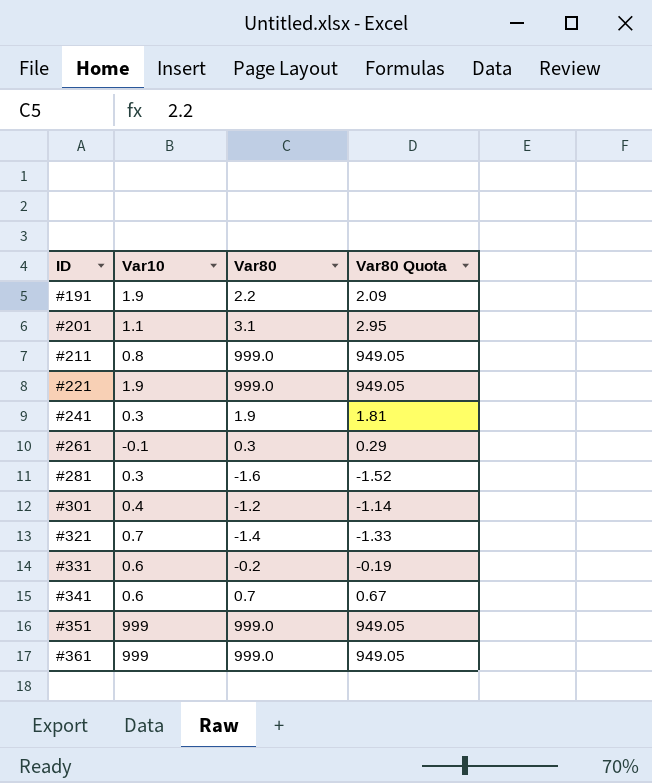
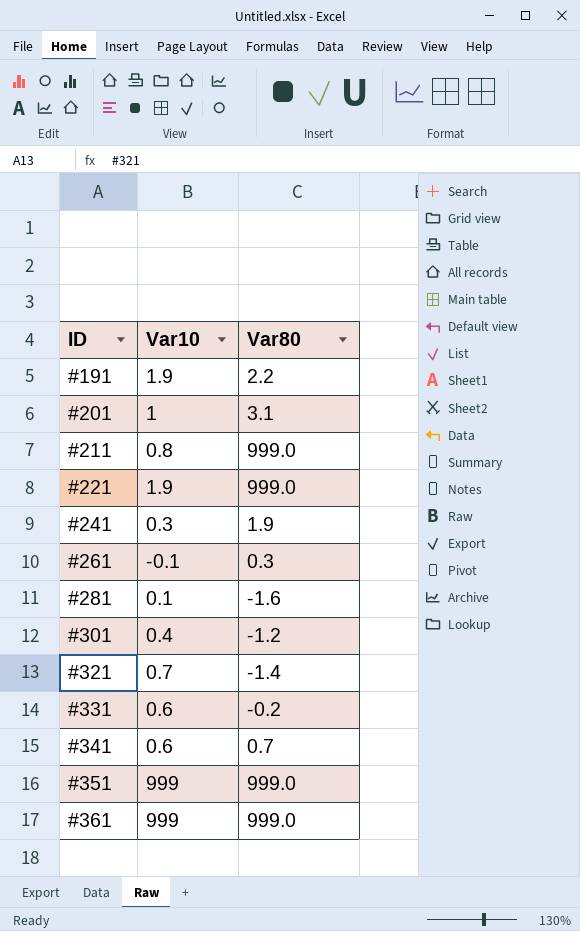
column Var80 Quota | formula: [Var80] * 0.95 -> none
#201 | Var10: 1.1 -> 1
#281 | Var10: 0.3 -> 0.1

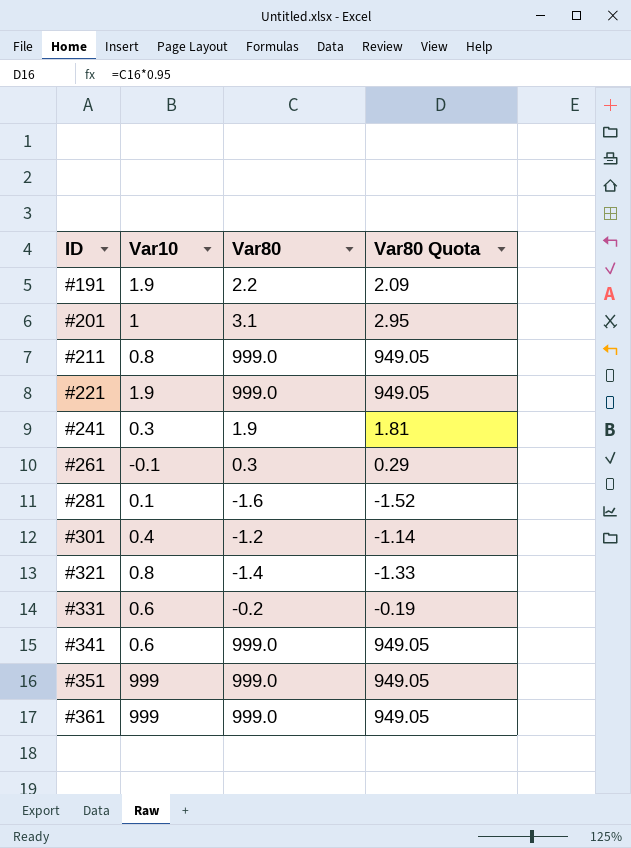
column Var80 Quota | formula: none -> [Var80] * 0.95
#321 | Var10: 0.7 -> 0.8
#341 | Var80: 0.7 -> 999.0

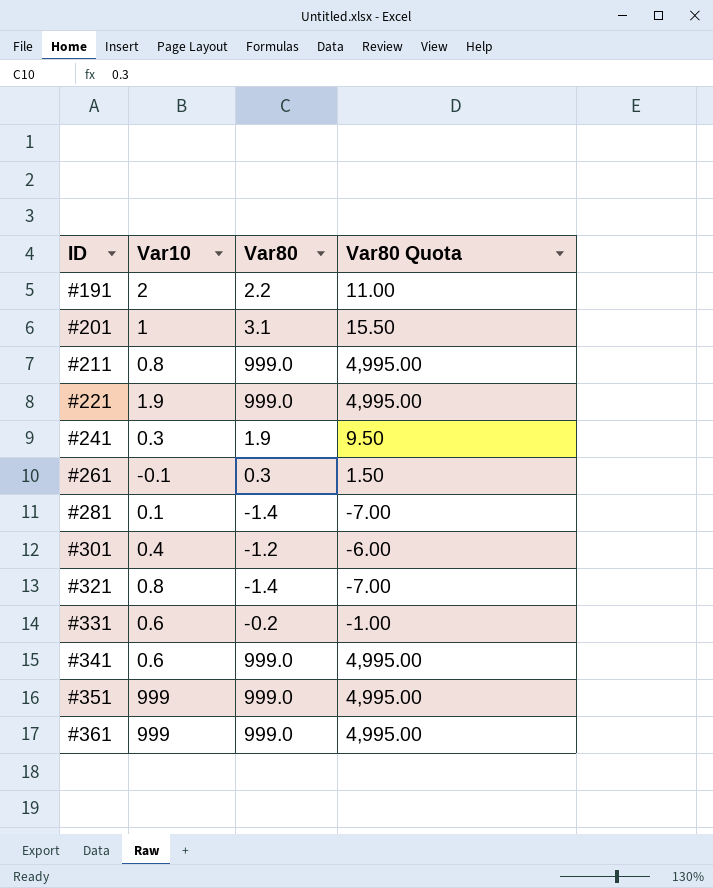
column Var80 Quota | formula: [Var80] * 0.95 -> [Var80] * 5
#191 | Var10: 1.9 -> 2
#281 | Var80: -1.6 -> -1.4

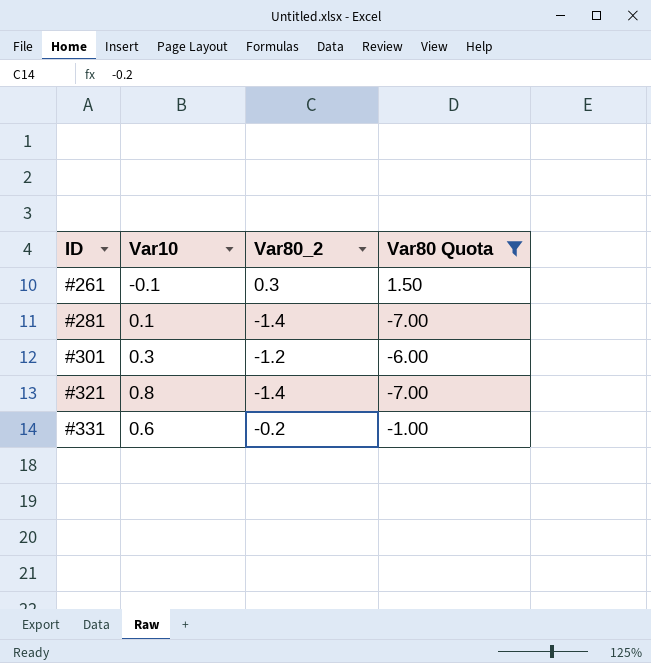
filter: none -> Var80 Quota <= 1.50
column name: Var80 -> Var80_2
#301 | Var10: 0.4 -> 0.3

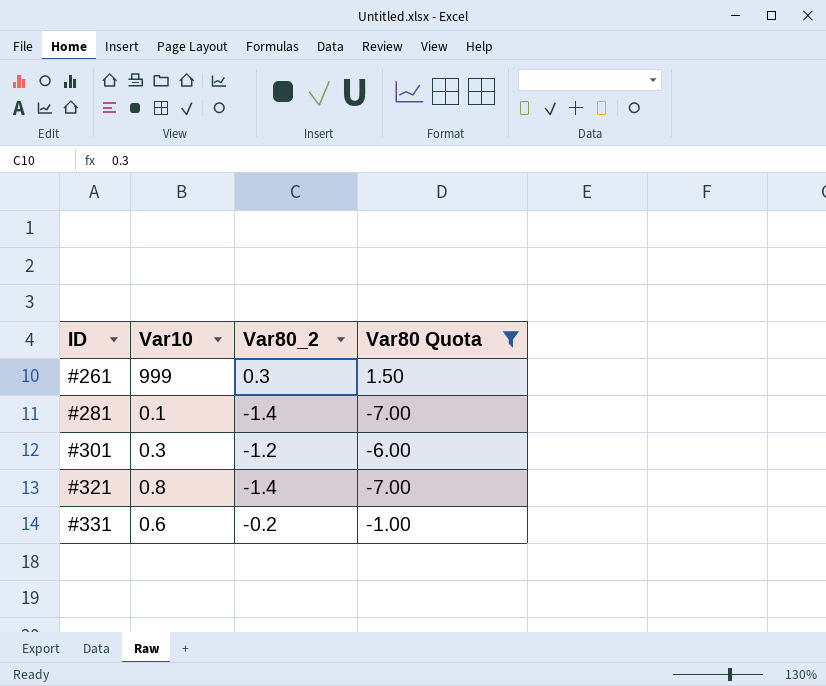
#261 | Var10: -0.1 -> 999

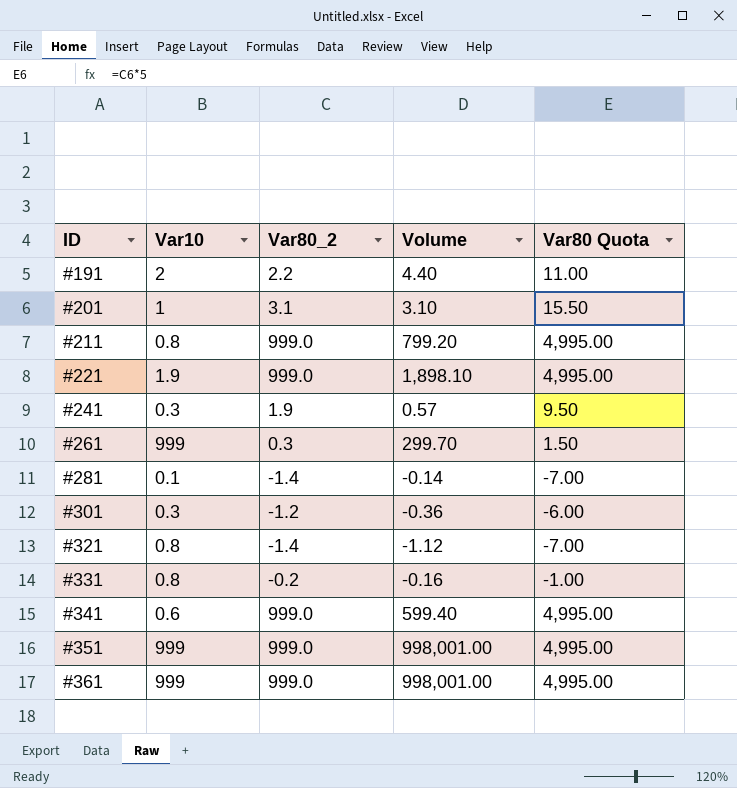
filter: Var80 Quota <= 1.50 -> none
column Volume | formula: none -> [Var10] * [Var80_2]
#331 | Var10: 0.6 -> 0.8

